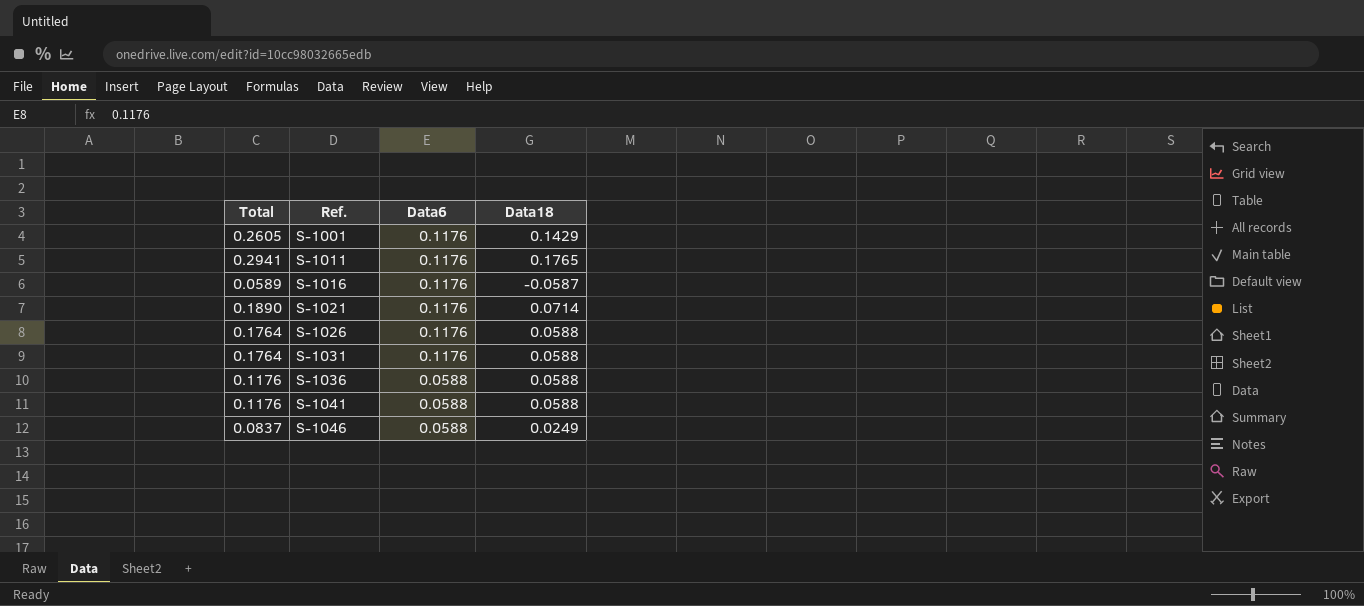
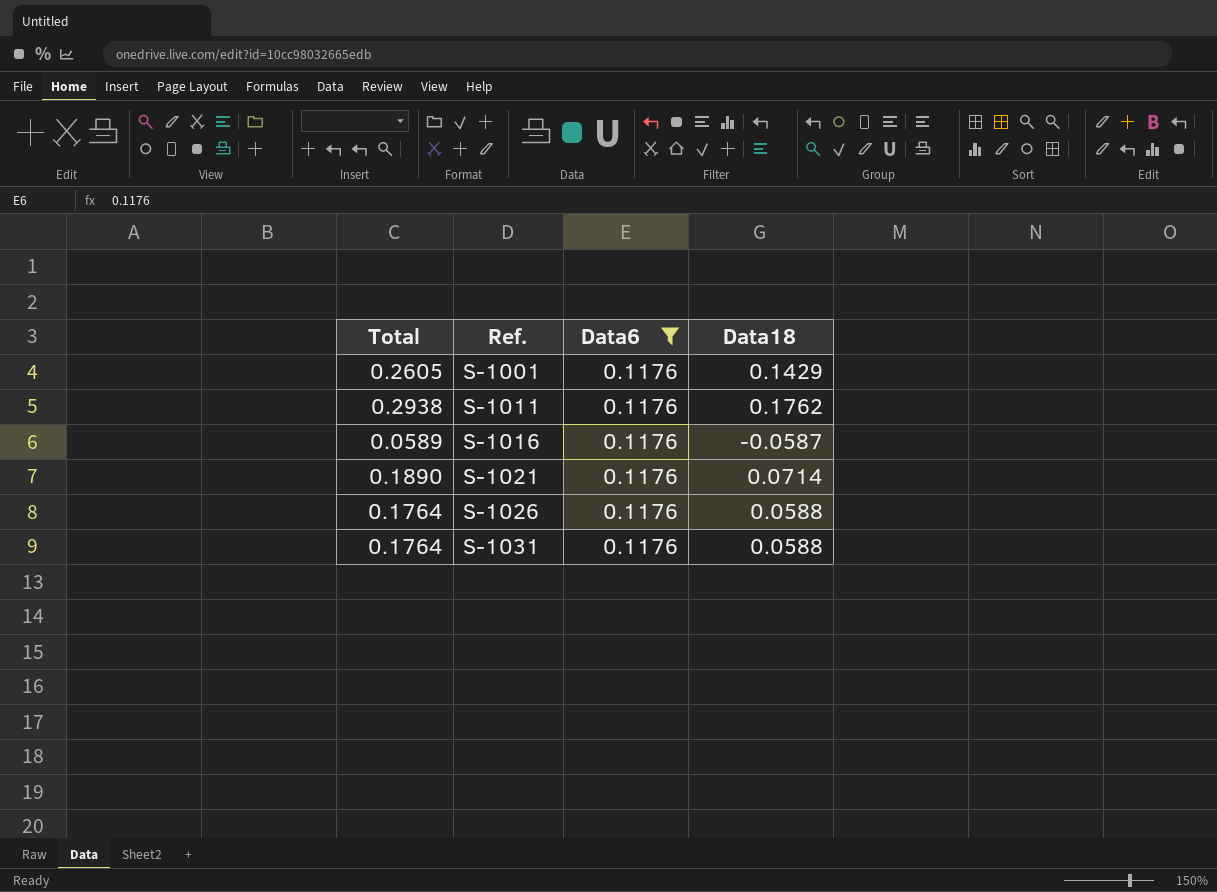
filter: none -> Data6 = 0.1176
S-1011 | Total: 0.2941 -> 0.2938
S-1011 | Data18: 0.1765 -> 0.1762

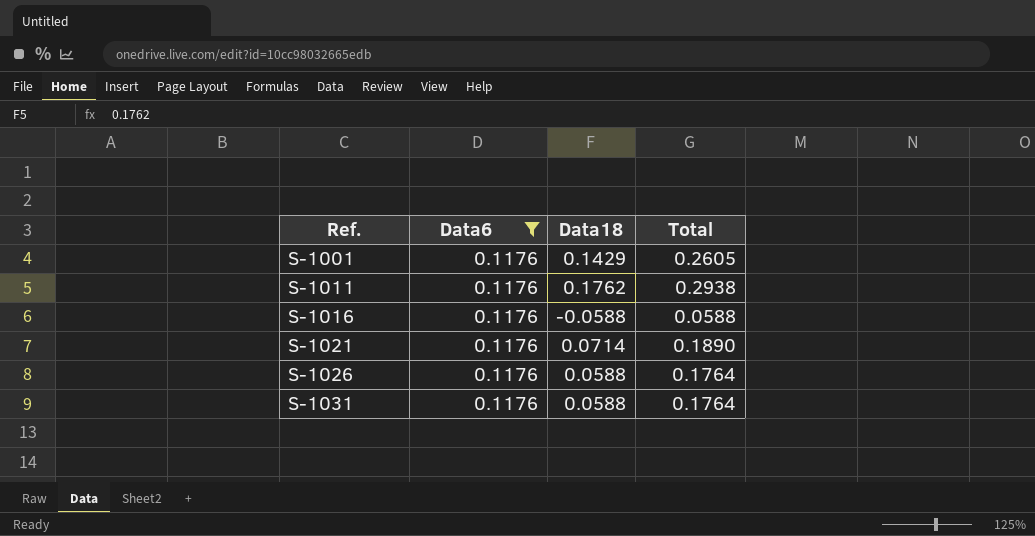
column Total | position: 1 -> 4
S-1016 | Data18: -0.0587 -> -0.0588
S-1016 | Total: 0.0589 -> 0.0588

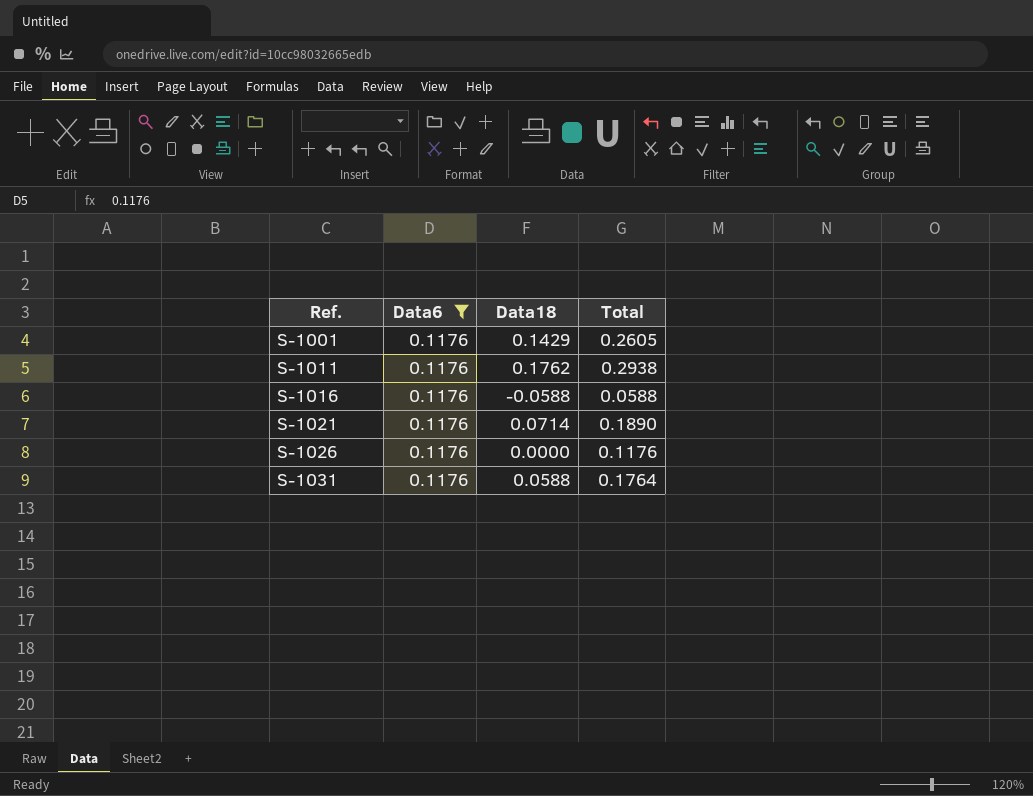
S-1026 | Data18: 0.0588 -> 0.0000
S-1026 | Total: 0.1764 -> 0.1176

